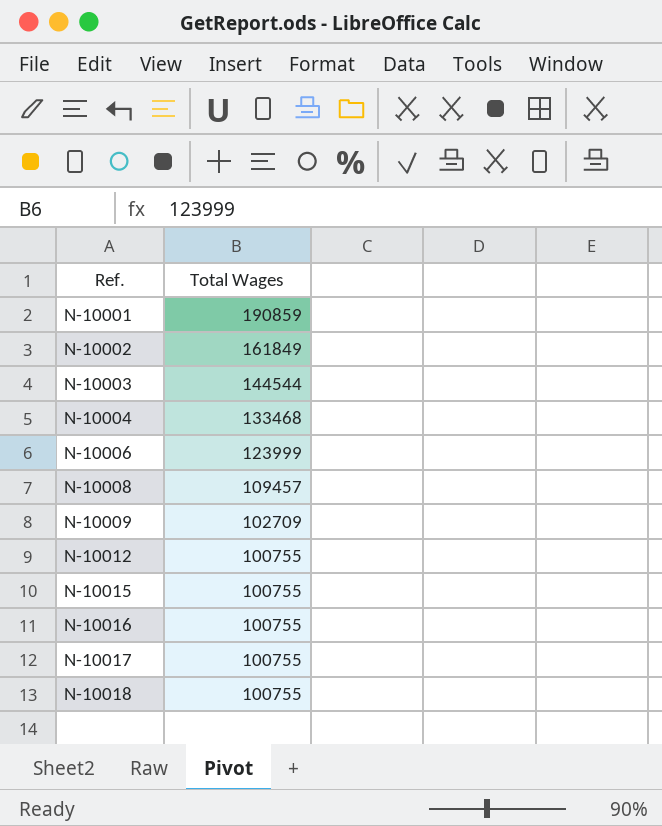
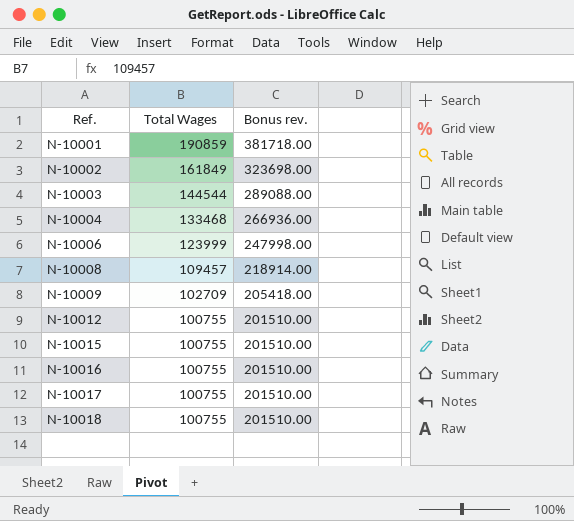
column Bonus rev. | formula: none -> [Total Wages] * 2

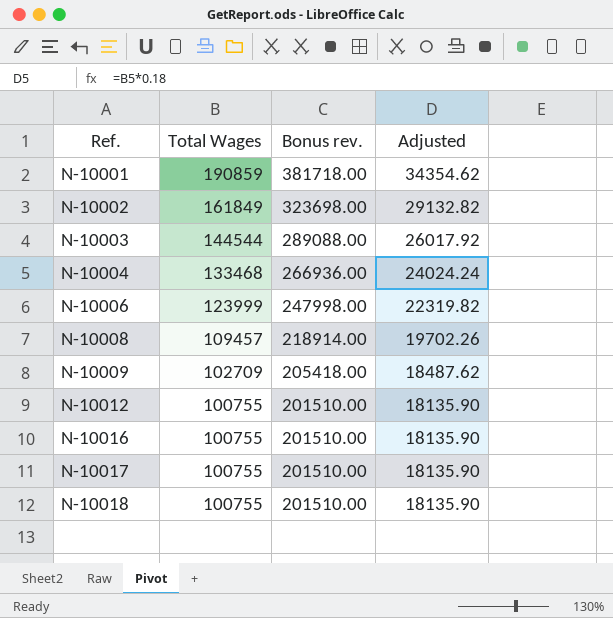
column Adjusted | formula: none -> [Total Wages] * 0.18
row N-10015: 100755 | 201510.00 -> none

